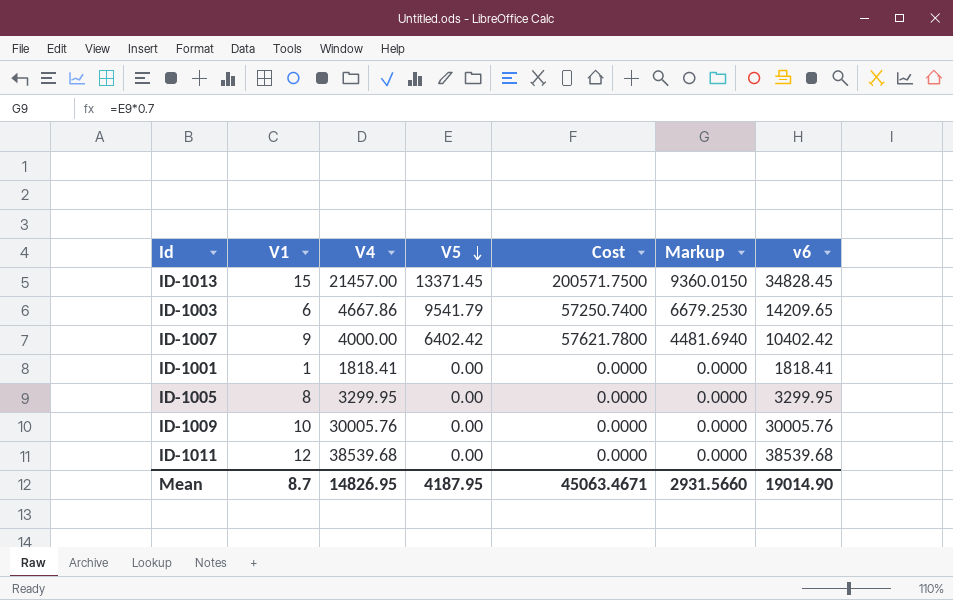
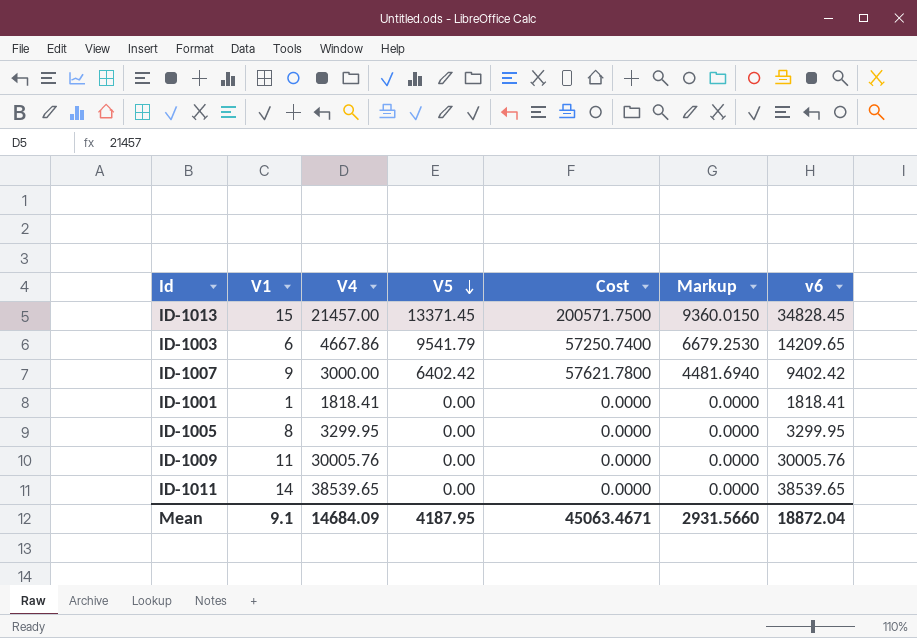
ID-1007 | V4: 4000.00 -> 3000.00
ID-1007 | v6: 10402.42 -> 9402.42
ID-1009 | V1: 10 -> 11
ID-1011 | V1: 12 -> 14
ID-1011 | V4: 38539.68 -> 38539.65
ID-1011 | v6: 38539.68 -> 38539.65
Mean | V1: 8.7 -> 9.1
Mean | V4: 14826.95 -> 14684.09
Mean | v6: 19014.90 -> 18872.04

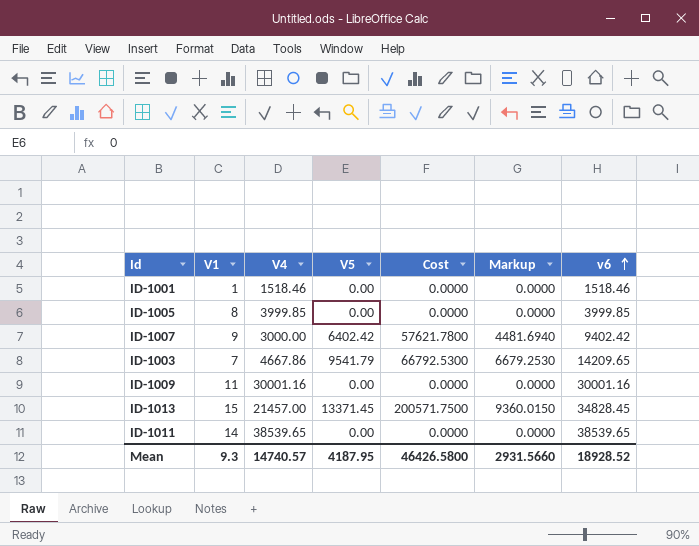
row order: V5 descending -> v6 ascending
ID-1001 | V4: 1818.41 -> 1518.46
ID-1001 | v6: 1818.41 -> 1518.46
ID-1005 | V4: 3299.95 -> 3999.85
ID-1005 | v6: 3299.95 -> 3999.85
ID-1003 | V1: 6 -> 7
ID-1003 | Cost: 57250.7400 -> 66792.5300
ID-1009 | V4: 30005.76 -> 30001.16
ID-1009 | v6: 30005.76 -> 30001.16
Mean | V1: 9.1 -> 9.3
Mean | V4: 14684.09 -> 14740.57
Mean | Cost: 45063.4671 -> 46426.5800
Mean | v6: 18872.04 -> 18928.52

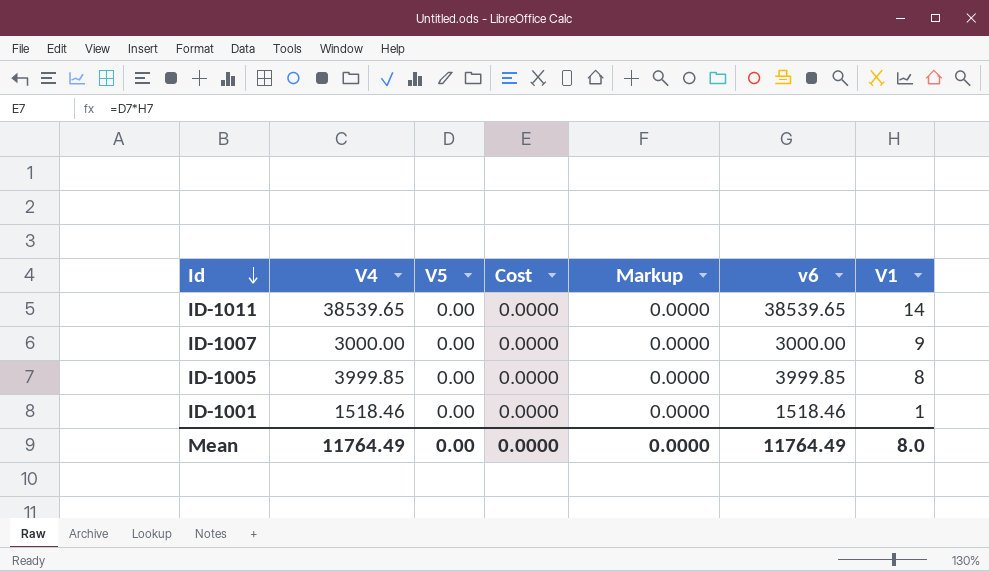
row order: v6 ascending -> Id descending
column V1 | position: 2 -> 7
row ID-1003: 7 | 4667.86 | 9541.79 | 66792.5300 | 6679.2530 | 14209.65 -> none
row ID-1009: 11 | 30001.16 | 0.00 | 0.0000 | 0.0000 | 30001.16 -> none
row ID-1013: 15 | 21457.00 | 13371.45 | 200571.7500 | 9360.0150 | 34828.45 -> none
ID-1007 | V5: 6402.42 -> 0.00
ID-1007 | Cost: 57621.7800 -> 0.0000
ID-1007 | Markup: 4481.6940 -> 0.0000
ID-1007 | v6: 9402.42 -> 3000.00
Mean | V4: 14740.57 -> 11764.49
Mean | V5: 4187.95 -> 0.00
Mean | Cost: 46426.5800 -> 0.0000
Mean | Markup: 2931.5660 -> 0.0000
Mean | v6: 18928.52 -> 11764.49
Mean | V1: 9.3 -> 8.0

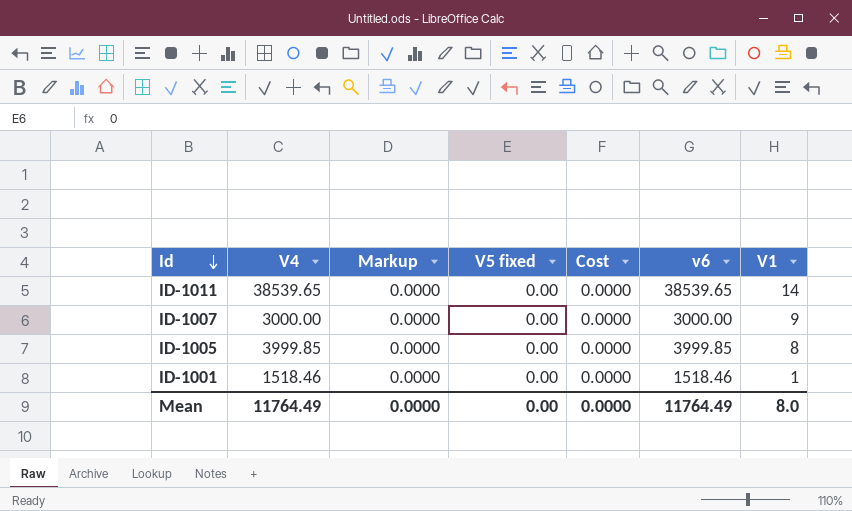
column Markup | position: 5 -> 3
column name: V5 -> V5 fixed

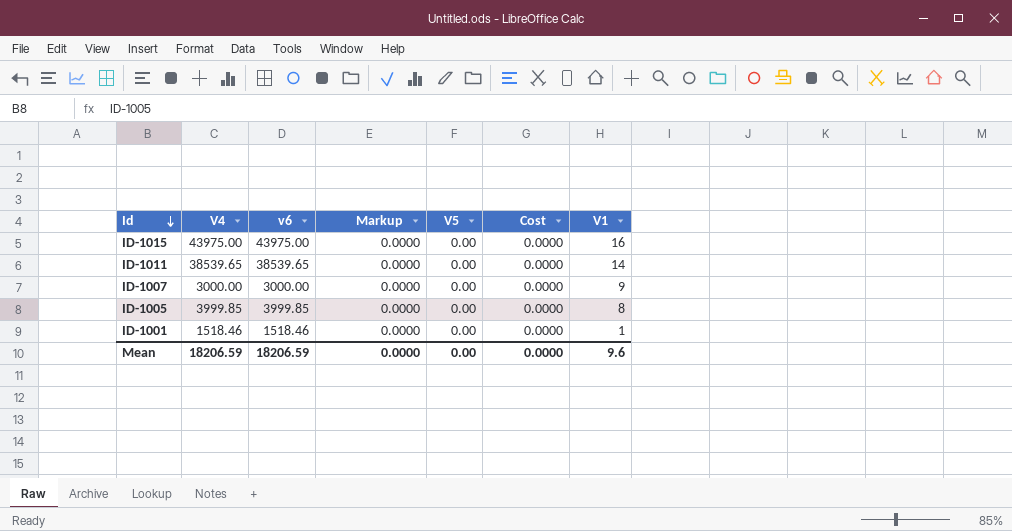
column v6 | position: 6 -> 3
column name: V5 fixed -> V5
row ID-1015: none -> 43975.00 | 43975.00 | 0.0000 | 0.00 | 0.0000 | 16
Mean | V4: 11764.49 -> 18206.59
Mean | v6: 11764.49 -> 18206.59
Mean | V1: 8.0 -> 9.6

